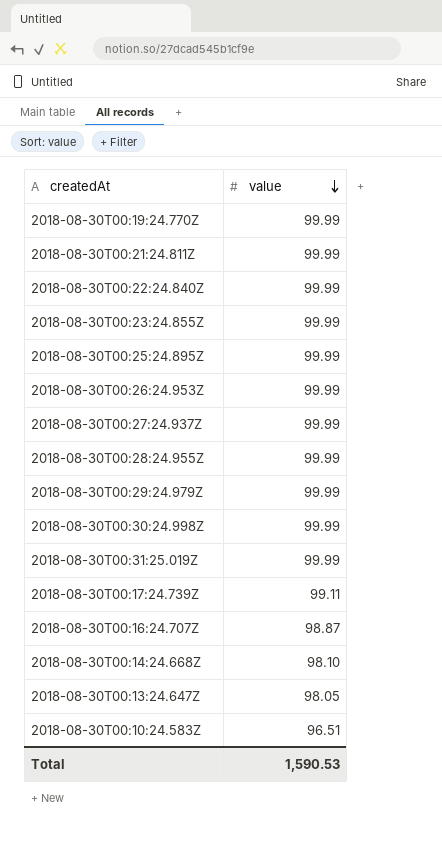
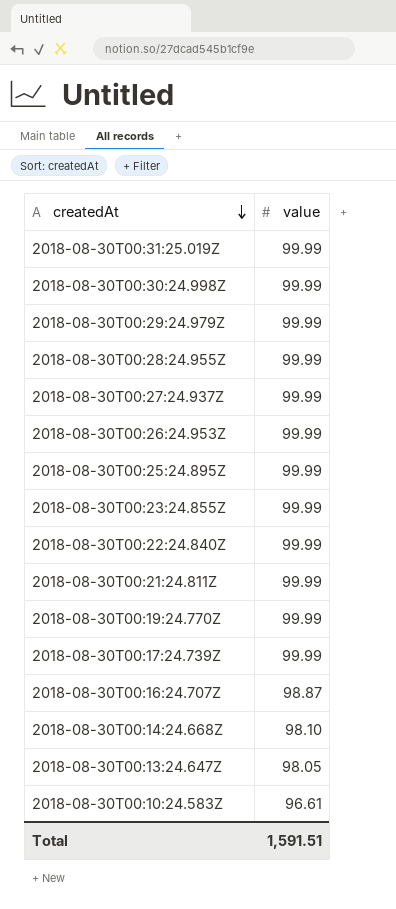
row order: value descending -> createdAt descending
2018-08-30T00:17:24.739Z | value: 99.11 -> 99.99
2018-08-30T00:10:24.583Z | value: 96.51 -> 96.61
Total | value: 1,590.53 -> 1,591.51

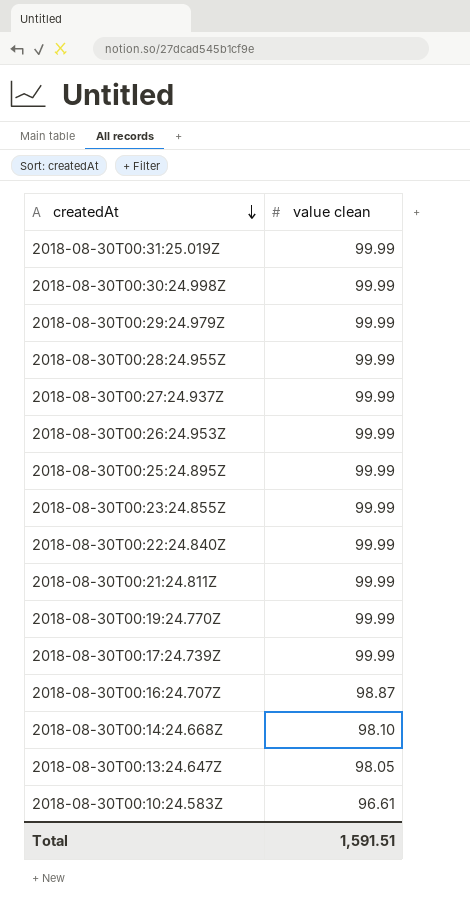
column name: value -> value clean

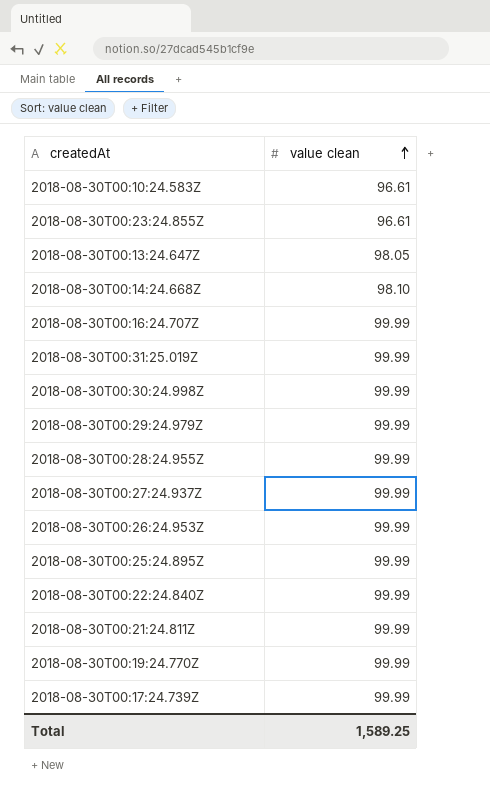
row order: createdAt descending -> value clean ascending
2018-08-30T00:23:24.855Z | value clean: 99.99 -> 96.61
2018-08-30T00:16:24.707Z | value clean: 98.87 -> 99.99
Total | value clean: 1,591.51 -> 1,589.25

